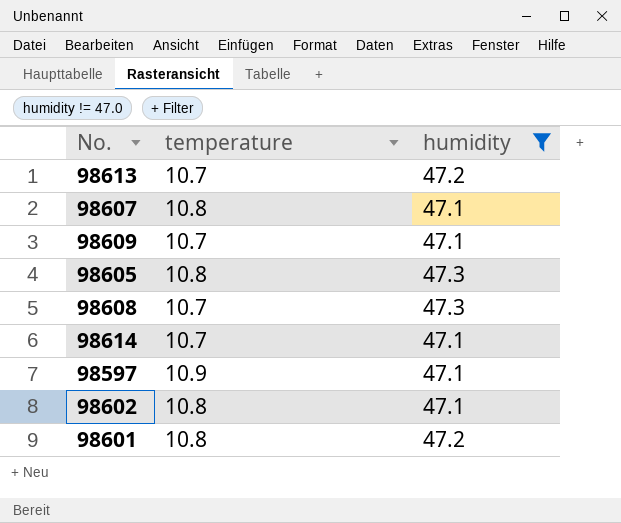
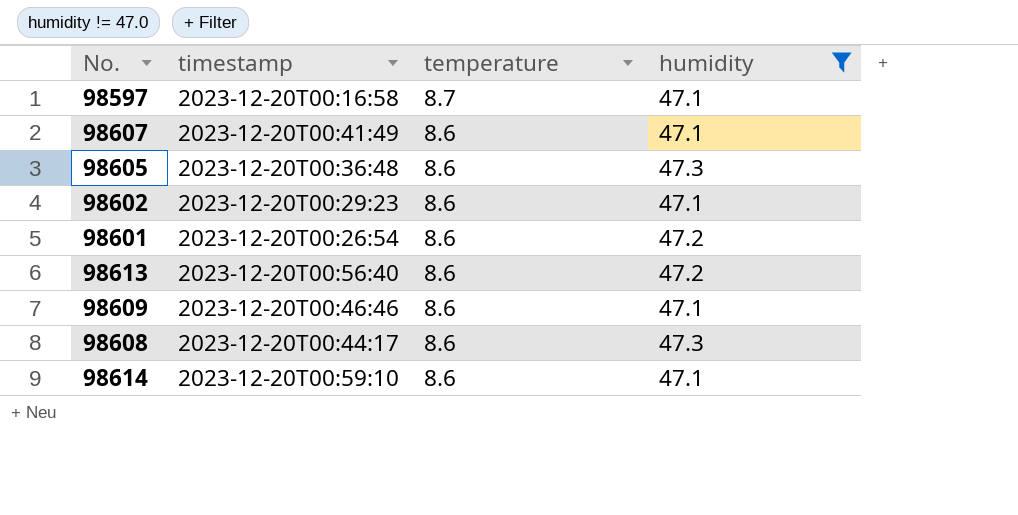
row order: none -> temperature descending
column timestamp | position: none -> 2
98597 | temperature: 10.9 -> 8.7
98607 | temperature: 10.8 -> 8.6
98605 | temperature: 10.8 -> 8.6
98602 | temperature: 10.8 -> 8.6
98601 | temperature: 10.8 -> 8.6
98613 | temperature: 10.7 -> 8.6
98609 | temperature: 10.7 -> 8.6
98608 | temperature: 10.7 -> 8.6
98614 | temperature: 10.7 -> 8.6

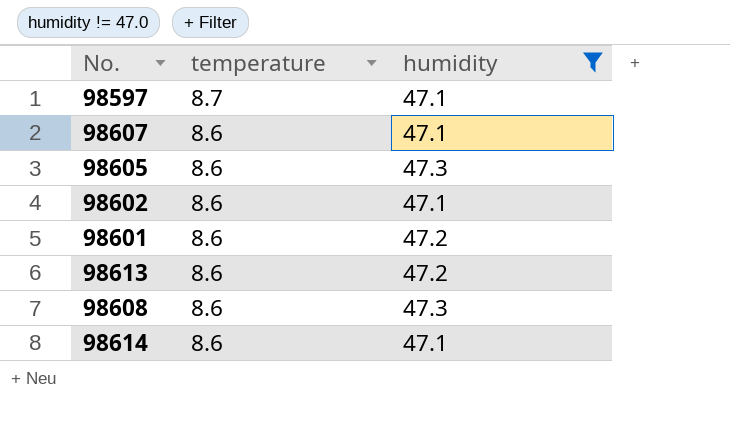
column timestamp | position: 2 -> none
row 98609: 2023-12-20T00:46:46 | 8.6 | 47.1 -> none

